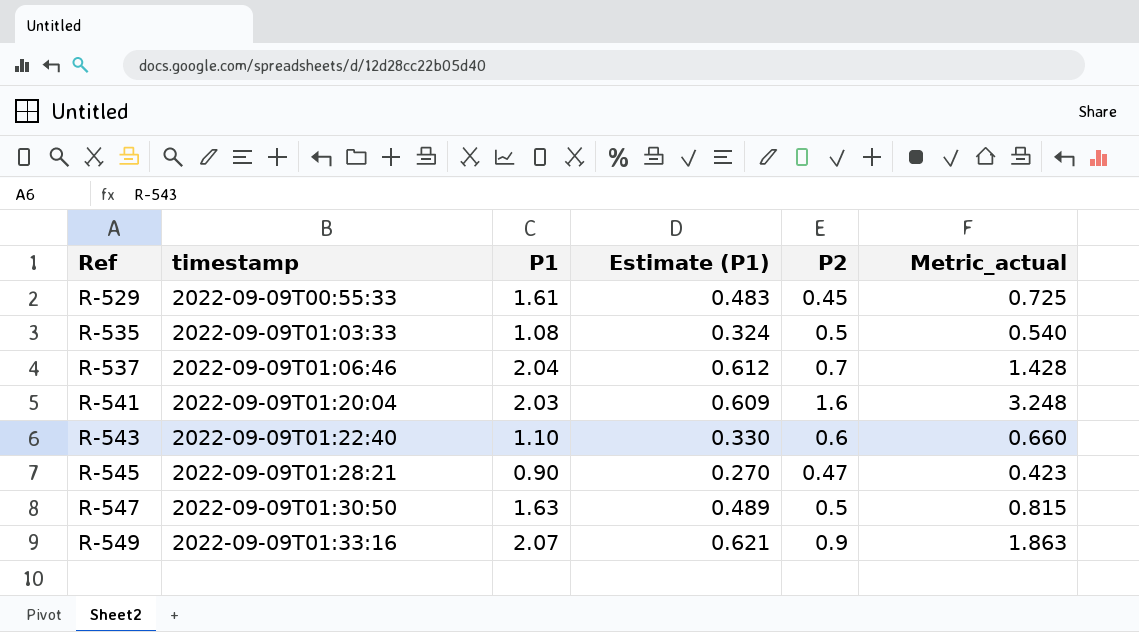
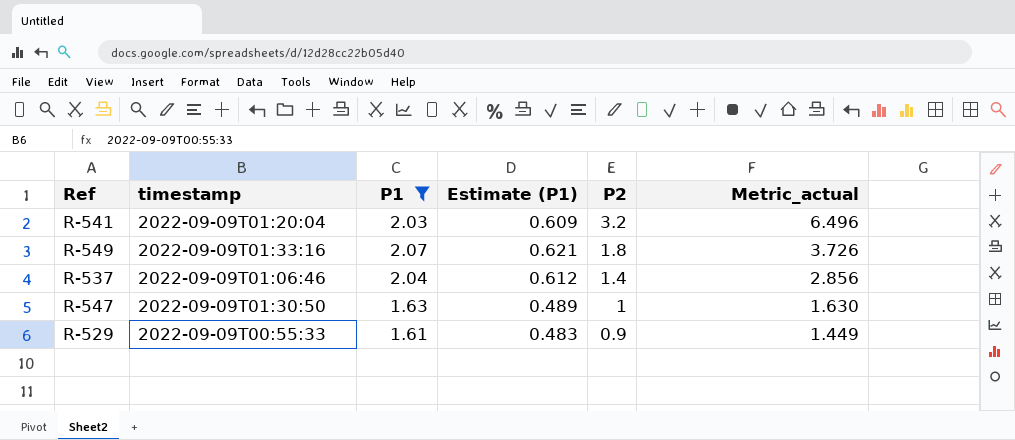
filter: none -> P1 >= 1.61
row order: Ref ascending -> P2 descending
R-541 | P2: 1.6 -> 3.2
R-541 | Metric_actual: 3.248 -> 6.496
R-549 | P2: 0.9 -> 1.8
R-549 | Metric_actual: 1.863 -> 3.726
R-537 | P2: 0.7 -> 1.4
R-537 | Metric_actual: 1.428 -> 2.856
R-547 | P2: 0.5 -> 1
R-547 | Metric_actual: 0.815 -> 1.630
R-529 | P2: 0.45 -> 0.9
R-529 | Metric_actual: 0.725 -> 1.449

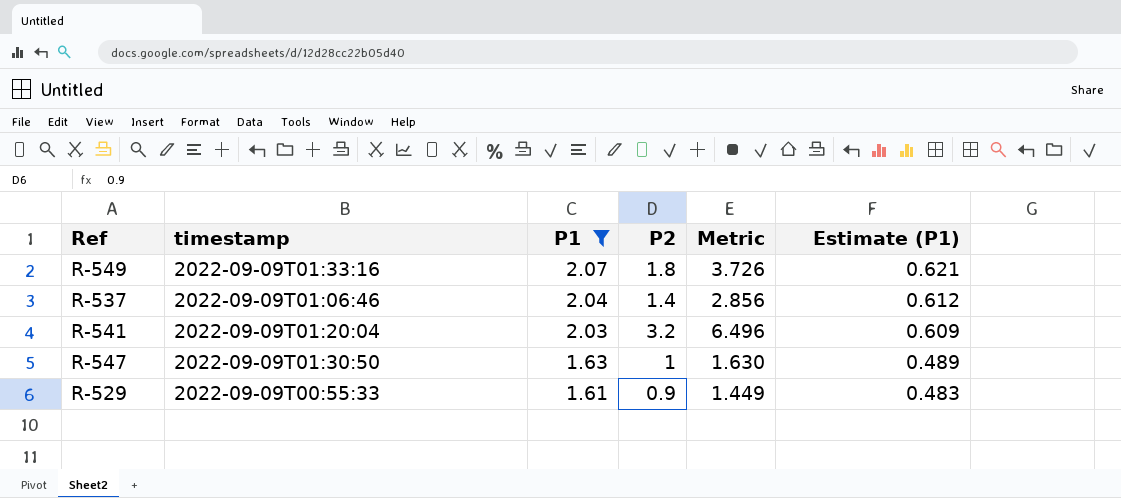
row order: P2 descending -> P1 descending
column name: Metric_actual -> Metric
column Estimate (P1) | position: 4 -> 6

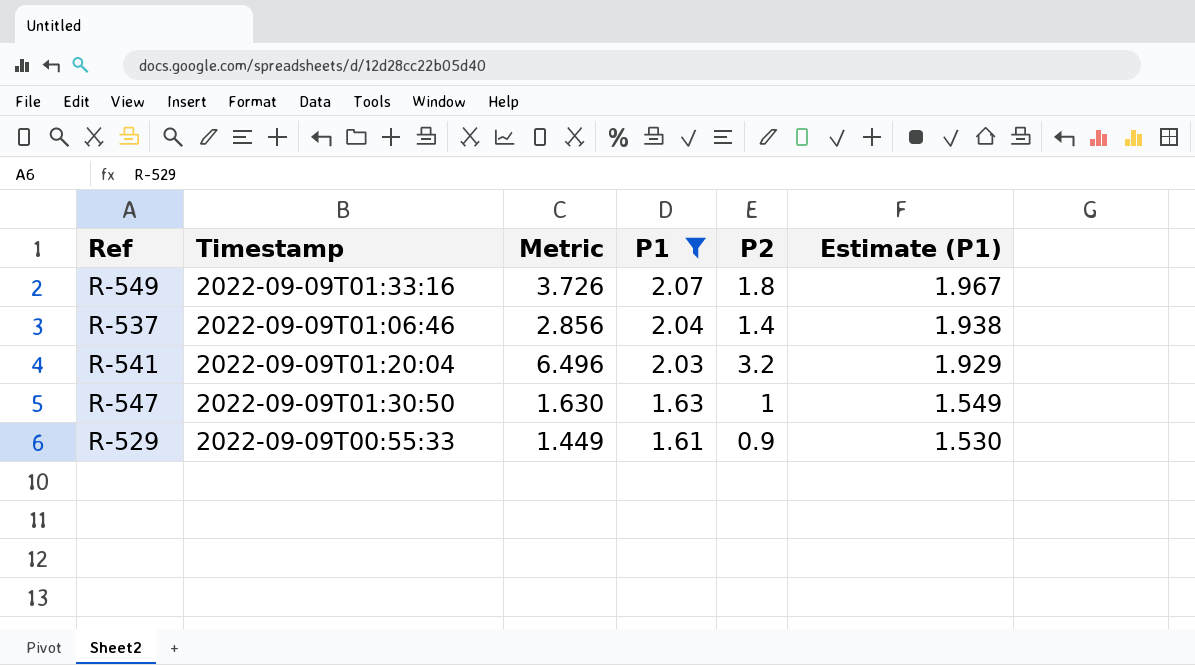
column name: timestamp -> Timestamp
column Metric | position: 5 -> 3
column Estimate (P1) | formula: [P1] * 0.3 -> [P1] * 0.95

